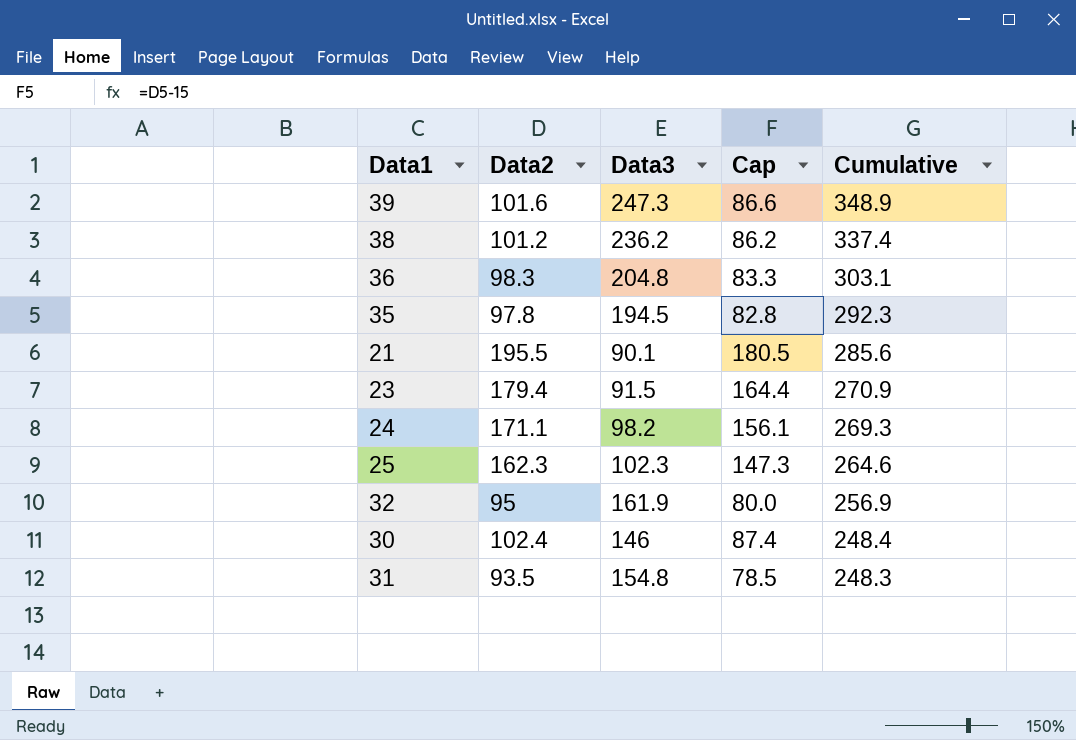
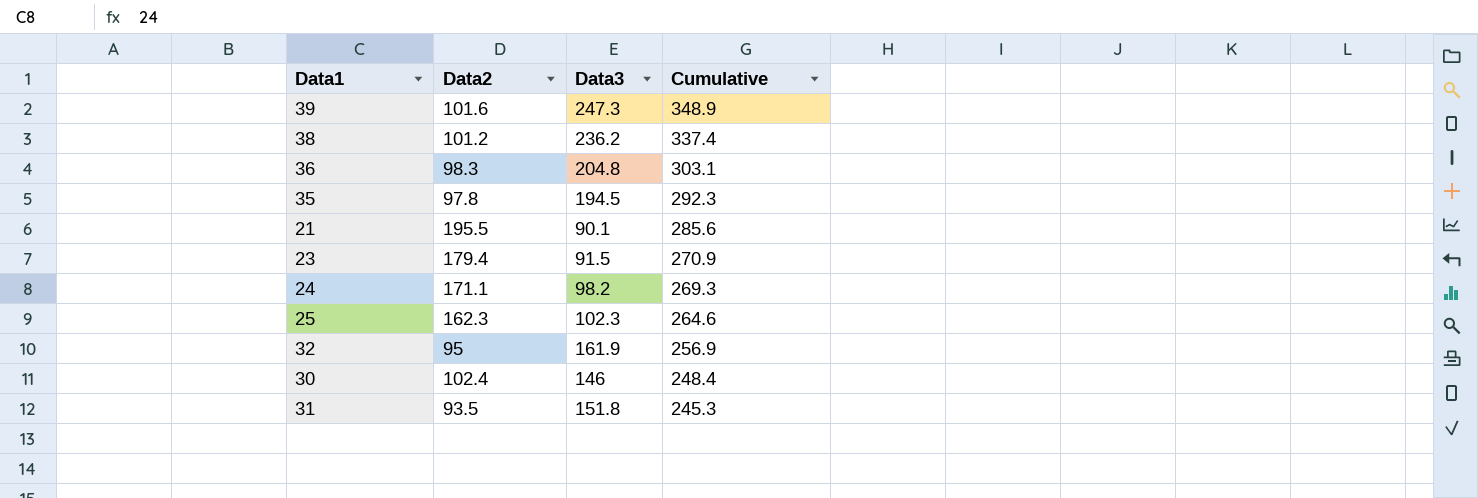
column Cap | formula: [Data2] - 15 -> none
31 | Data3: 154.8 -> 151.8
31 | Cumulative: 248.3 -> 245.3

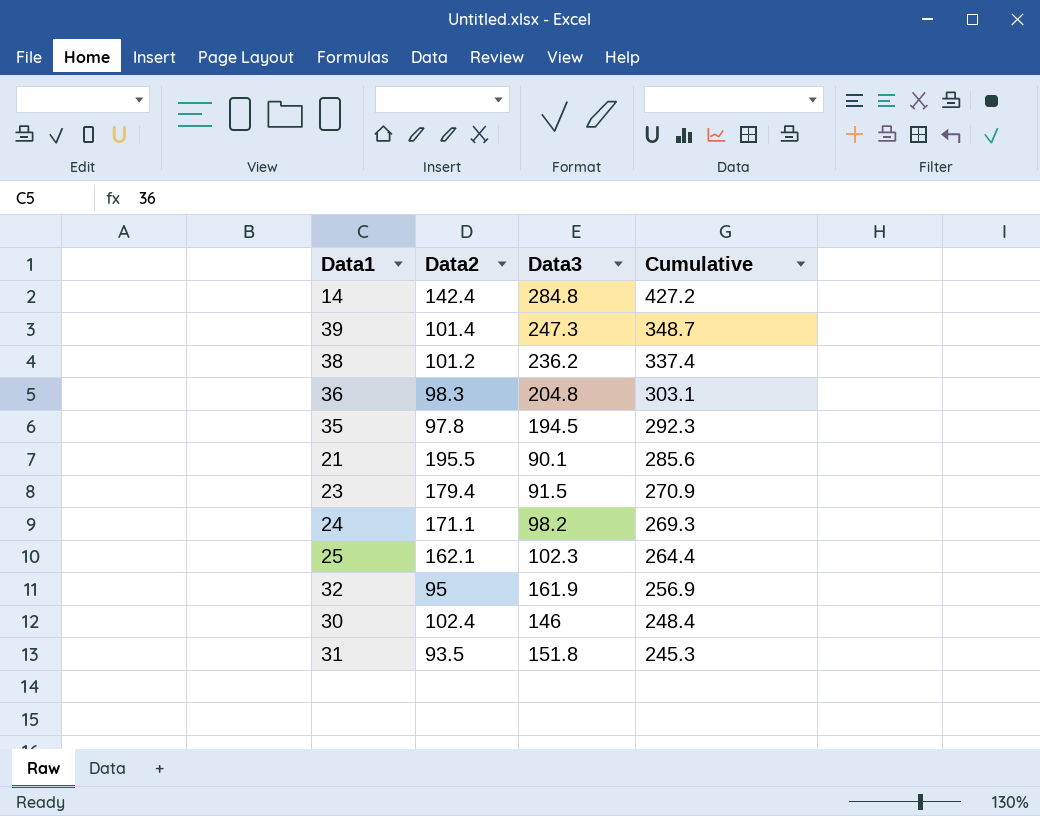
row 14: none -> 142.4 | 284.8 | 427.2
39 | Data2: 101.6 -> 101.4
39 | Cumulative: 348.9 -> 348.7
25 | Data2: 162.3 -> 162.1
25 | Cumulative: 264.6 -> 264.4

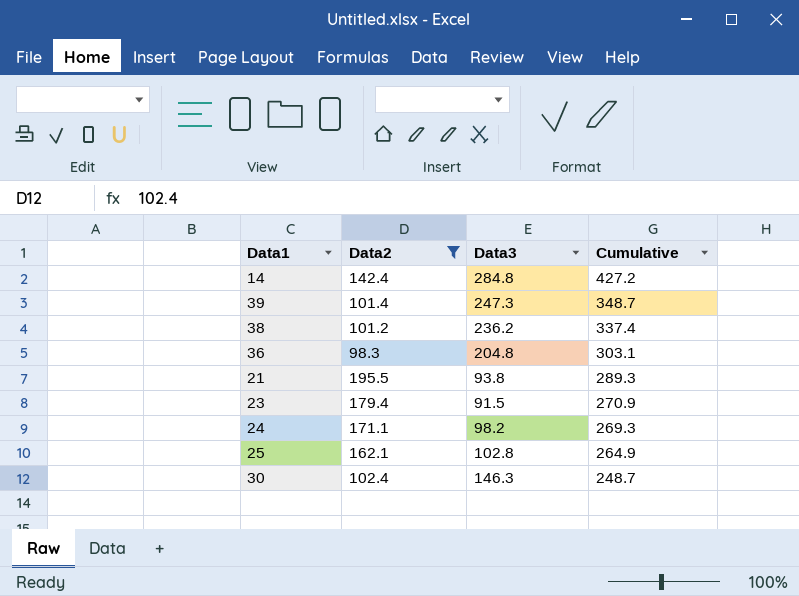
filter: none -> Data2 >= 98.3
21 | Data3: 90.1 -> 93.8
21 | Cumulative: 285.6 -> 289.3
25 | Data3: 102.3 -> 102.8
25 | Cumulative: 264.4 -> 264.9
30 | Data3: 146 -> 146.3
30 | Cumulative: 248.4 -> 248.7

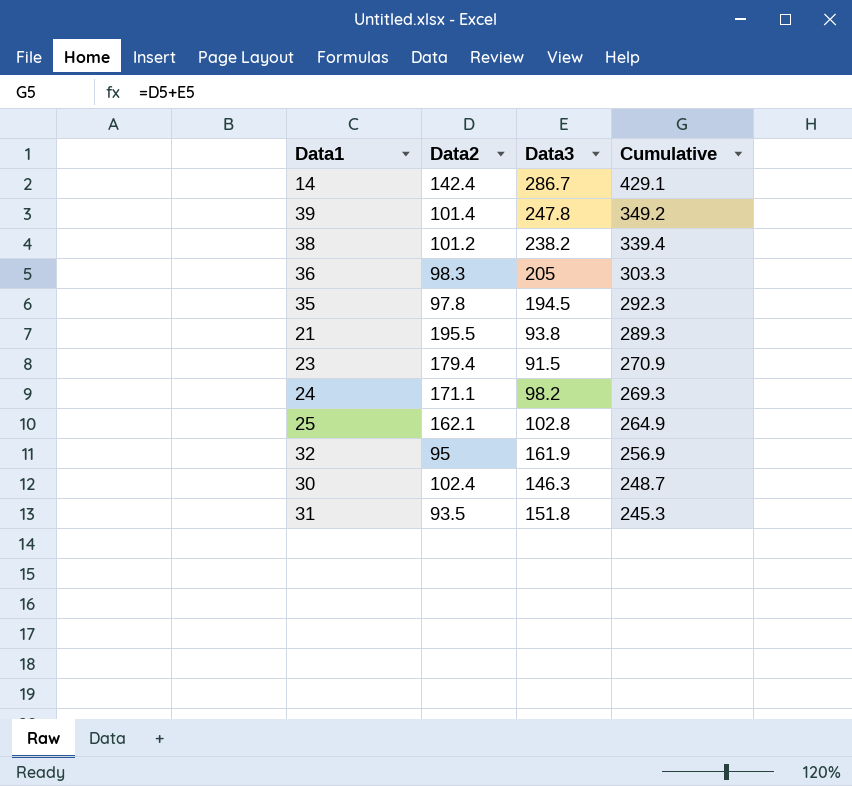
filter: Data2 >= 98.3 -> none
14 | Data3: 284.8 -> 286.7
14 | Cumulative: 427.2 -> 429.1
39 | Data3: 247.3 -> 247.8
39 | Cumulative: 348.7 -> 349.2
38 | Data3: 236.2 -> 238.2
38 | Cumulative: 337.4 -> 339.4
36 | Data3: 204.8 -> 205
36 | Cumulative: 303.1 -> 303.3

